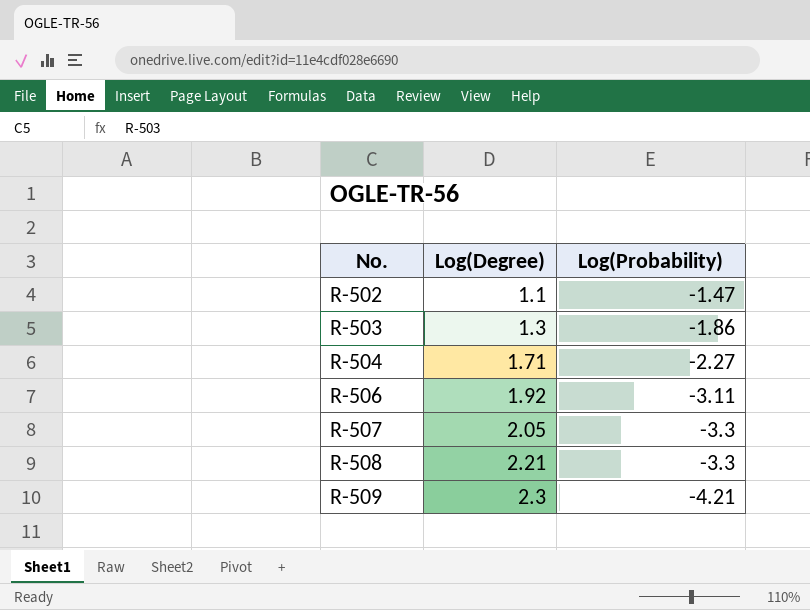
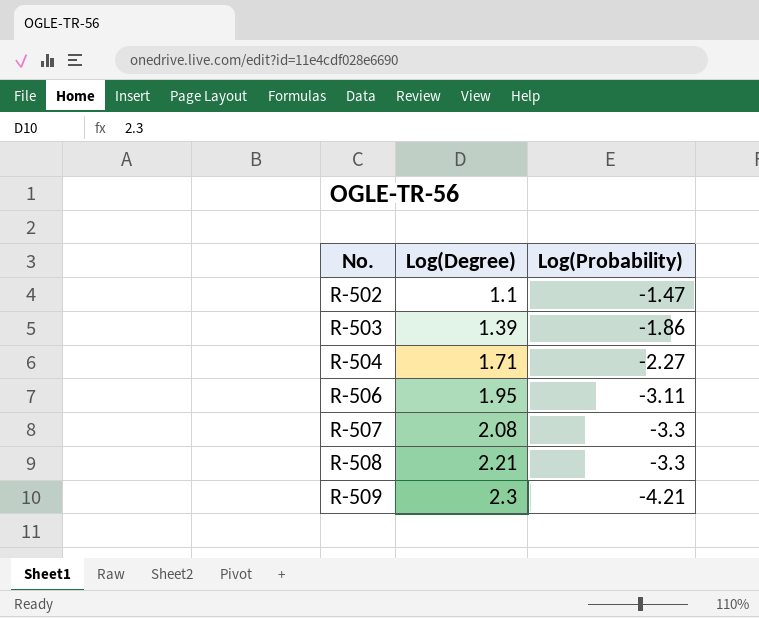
R-503 | Log(Degree): 1.3 -> 1.39
R-506 | Log(Degree): 1.92 -> 1.95
R-507 | Log(Degree): 2.05 -> 2.08

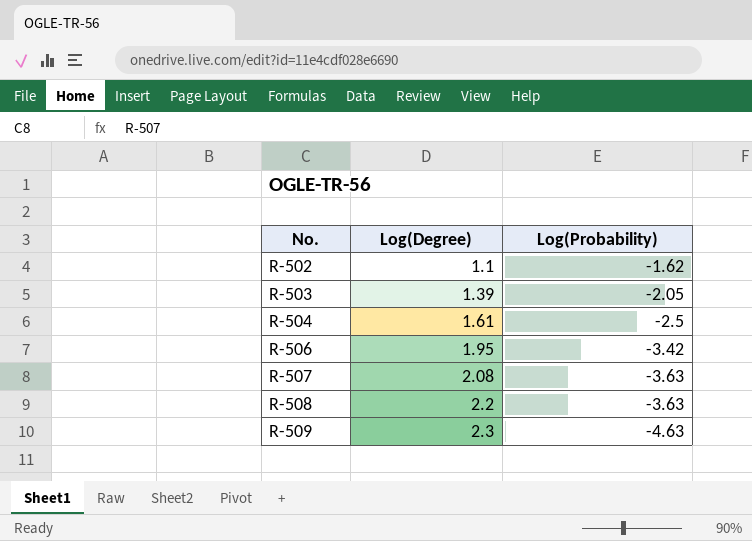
R-502 | Log(Probability): -1.47 -> -1.62
R-503 | Log(Probability): -1.86 -> -2.05
R-504 | Log(Degree): 1.71 -> 1.61
R-504 | Log(Probability): -2.27 -> -2.5
R-506 | Log(Probability): -3.11 -> -3.42
R-507 | Log(Probability): -3.3 -> -3.63
R-508 | Log(Degree): 2.21 -> 2.2
R-508 | Log(Probability): -3.3 -> -3.63
R-509 | Log(Probability): -4.21 -> -4.63

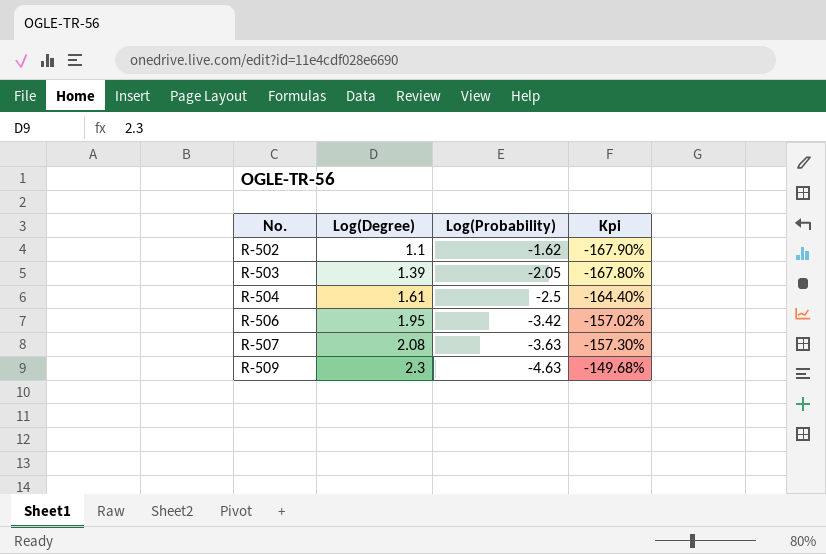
column Kpi | formula: none -> ([Log(Degree)] - [Log(Probability)]) / [Log(Probability)]
row R-508: 2.2 | -3.63 -> none

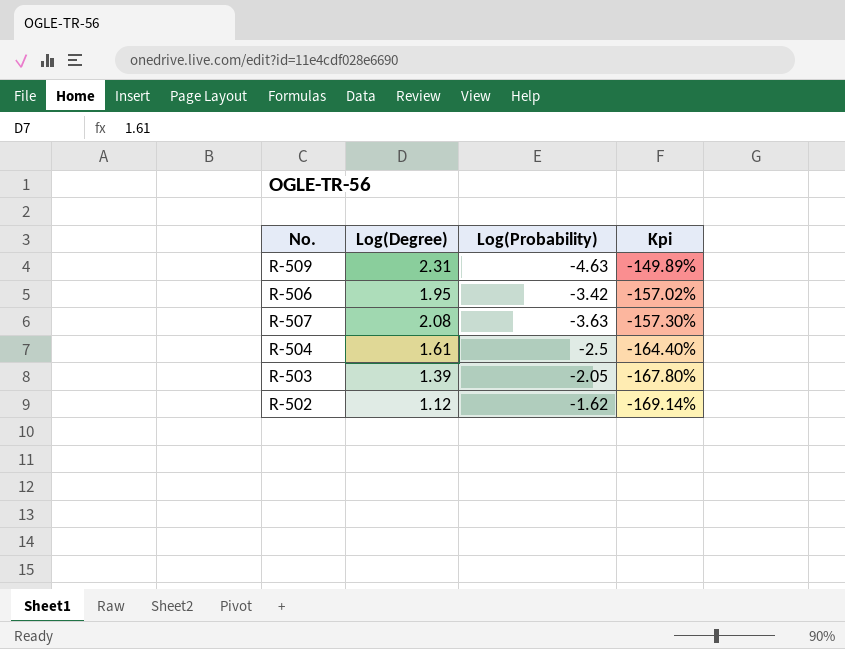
row order: No. ascending -> Kpi descending
R-509 | Log(Degree): 2.3 -> 2.31
R-509 | Kpi: -149.68% -> -149.89%
R-502 | Log(Degree): 1.1 -> 1.12
R-502 | Kpi: -167.90% -> -169.14%

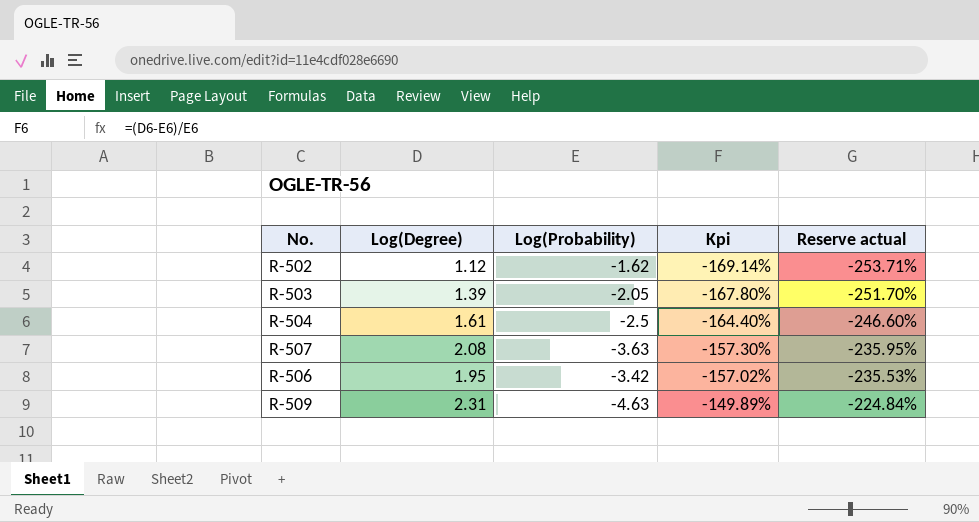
row order: Kpi descending -> Kpi ascending
column Reserve actual | formula: none -> [Kpi] * 1.5

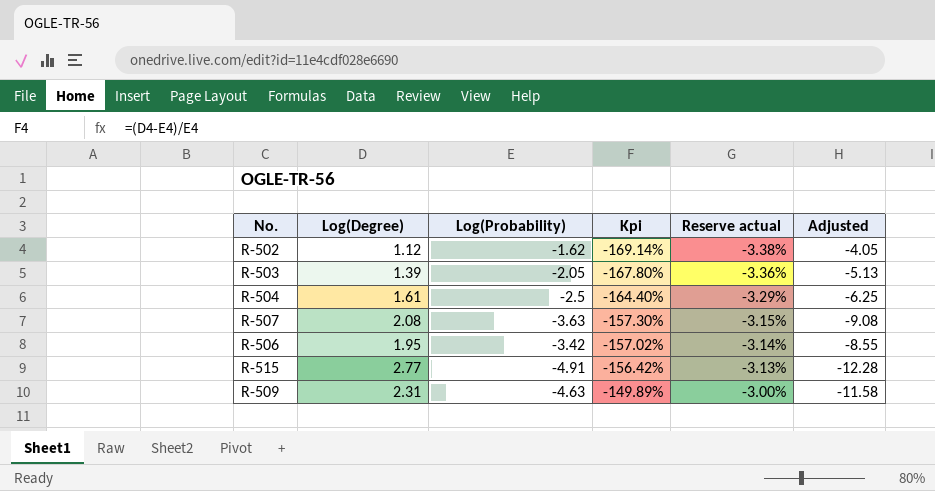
column Reserve actual | formula: [Kpi] * 1.5 -> [Kpi] * 0.02
column Adjusted | formula: none -> [Log(Probability)] * 2.5
row R-515: none -> 2.77 | -4.91 | -156.42% | -3.13% | -12.28

